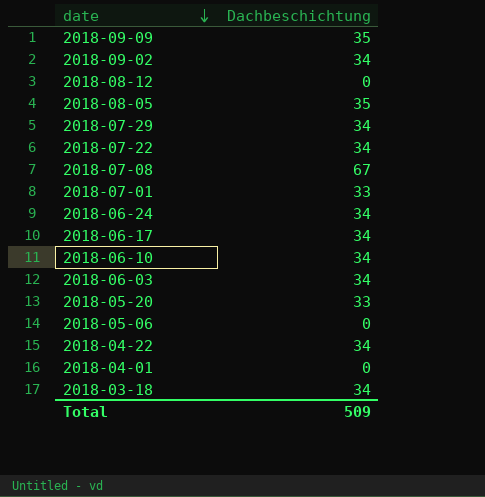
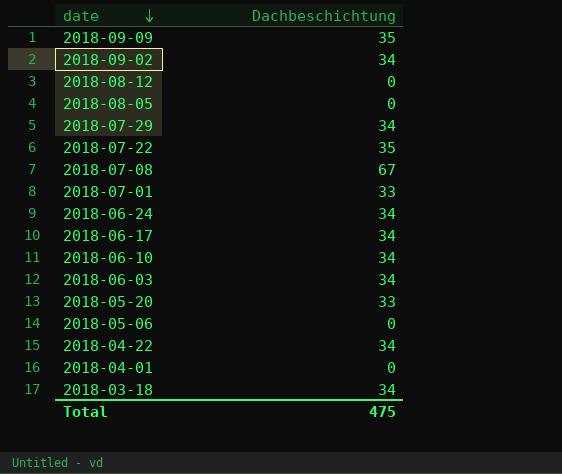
2018-08-05 | Dachbeschichtung: 35 -> 0
2018-07-22 | Dachbeschichtung: 34 -> 35
Total | Dachbeschichtung: 509 -> 475

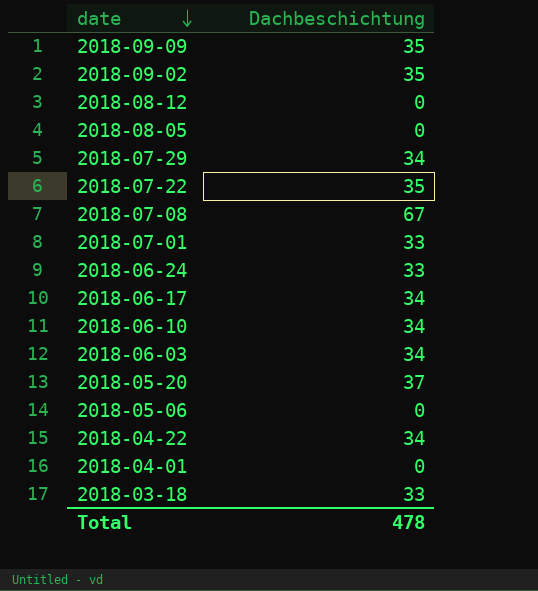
2018-09-02 | Dachbeschichtung: 34 -> 35
2018-06-24 | Dachbeschichtung: 34 -> 33
2018-05-20 | Dachbeschichtung: 33 -> 37
2018-03-18 | Dachbeschichtung: 34 -> 33
Total | Dachbeschichtung: 475 -> 478

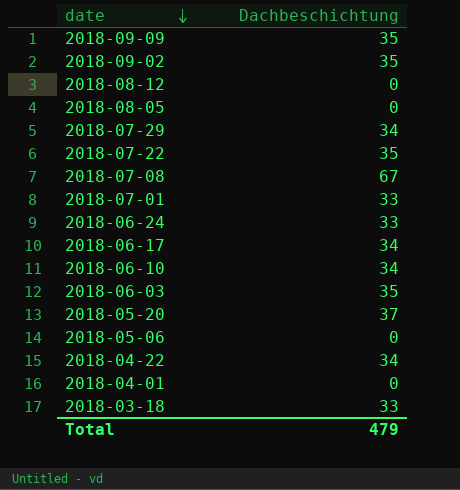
2018-06-03 | Dachbeschichtung: 34 -> 35
Total | Dachbeschichtung: 478 -> 479

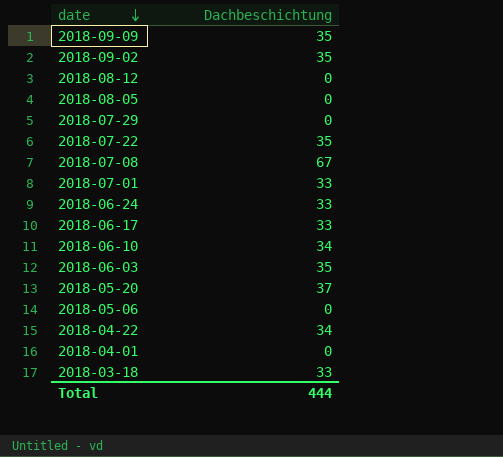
2018-07-29 | Dachbeschichtung: 34 -> 0
2018-06-17 | Dachbeschichtung: 34 -> 33
Total | Dachbeschichtung: 479 -> 444

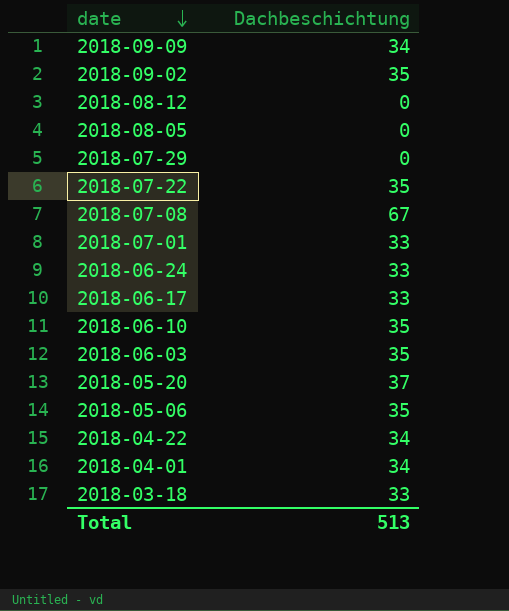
2018-09-09 | Dachbeschichtung: 35 -> 34
2018-06-10 | Dachbeschichtung: 34 -> 35
2018-05-06 | Dachbeschichtung: 0 -> 35
2018-04-01 | Dachbeschichtung: 0 -> 34
Total | Dachbeschichtung: 444 -> 513

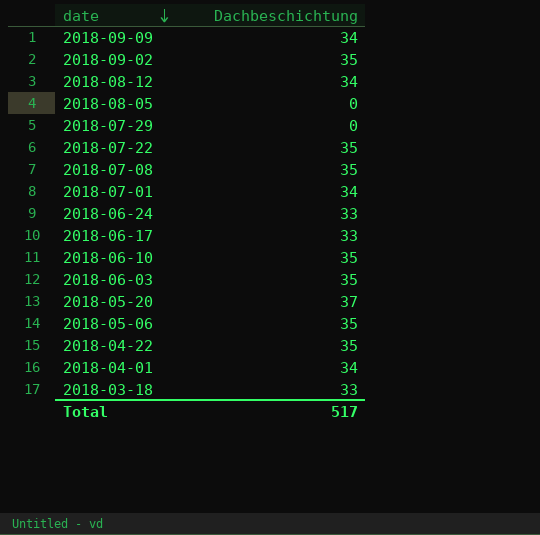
2018-08-12 | Dachbeschichtung: 0 -> 34
2018-07-08 | Dachbeschichtung: 67 -> 35
2018-07-01 | Dachbeschichtung: 33 -> 34
2018-04-22 | Dachbeschichtung: 34 -> 35
Total | Dachbeschichtung: 513 -> 517

